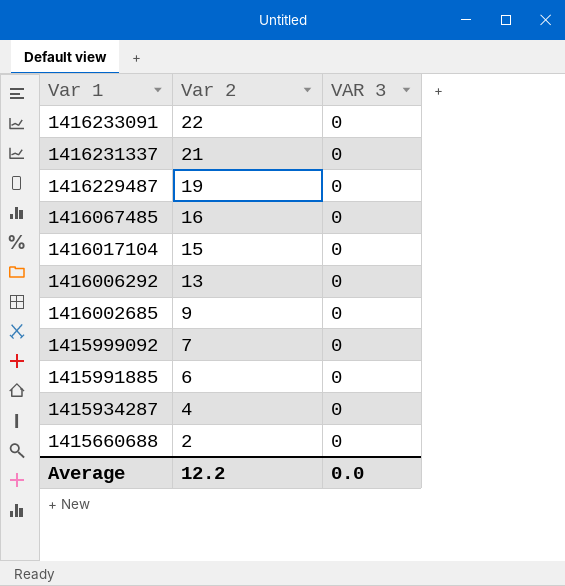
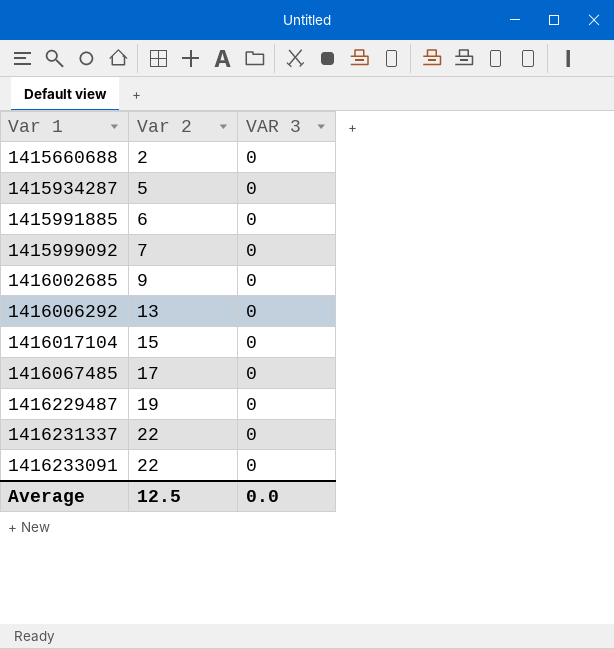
row order: Var 1 descending -> Var 1 ascending
1415934287 | Var 2: 4 -> 5
1416067485 | Var 2: 16 -> 17
1416231337 | Var 2: 21 -> 22
Average | Var 2: 12.2 -> 12.5

